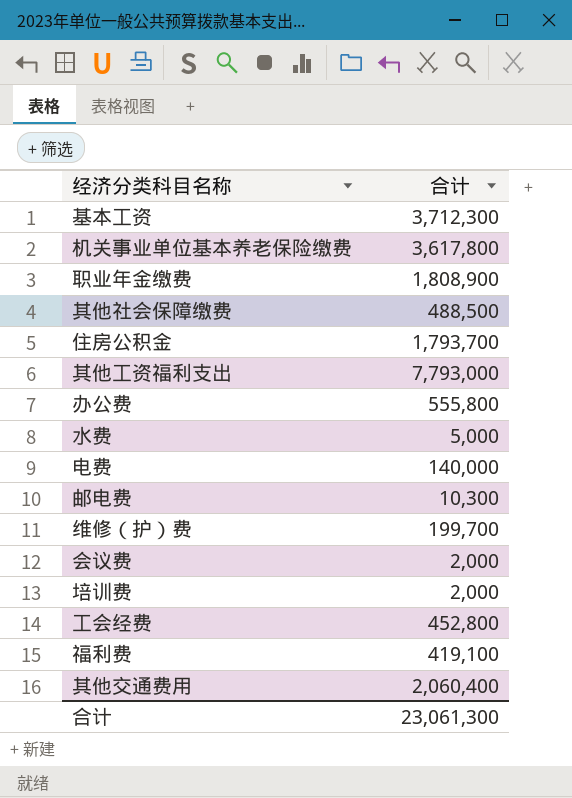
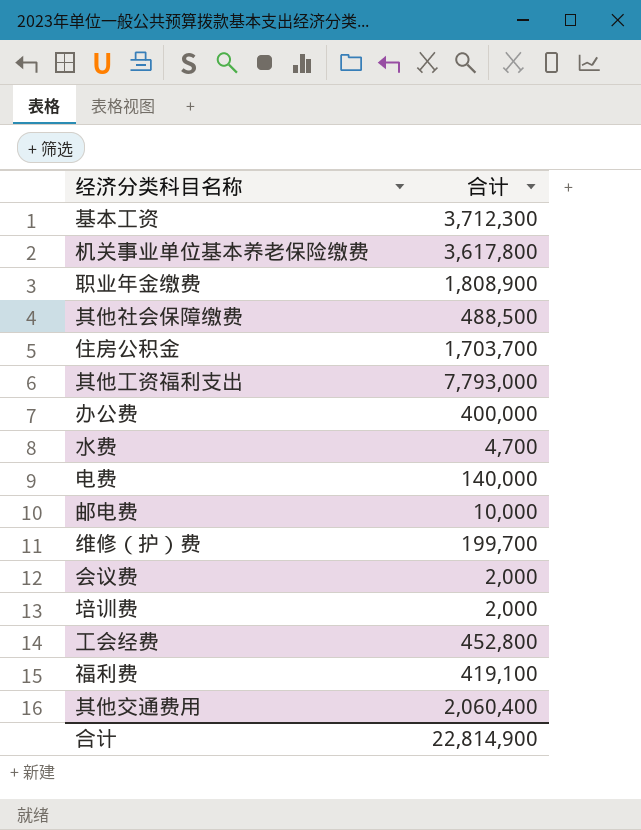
住房公积金 | 合计: 1,793,700 -> 1,703,700
办公费 | 合计: 555,800 -> 400,000
水费 | 合计: 5,000 -> 4,700
邮电费 | 合计: 10,300 -> 10,000
合计 | 合计: 23,061,300 -> 22,814,900

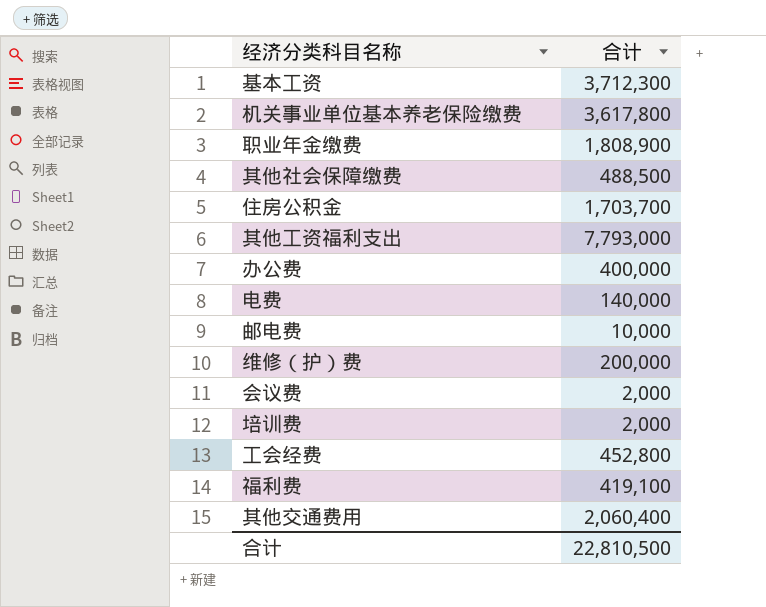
row 水费: 4,700 -> none
维修（护）费 | 合计: 199,700 -> 200,000
合计 | 合计: 22,814,900 -> 22,810,500

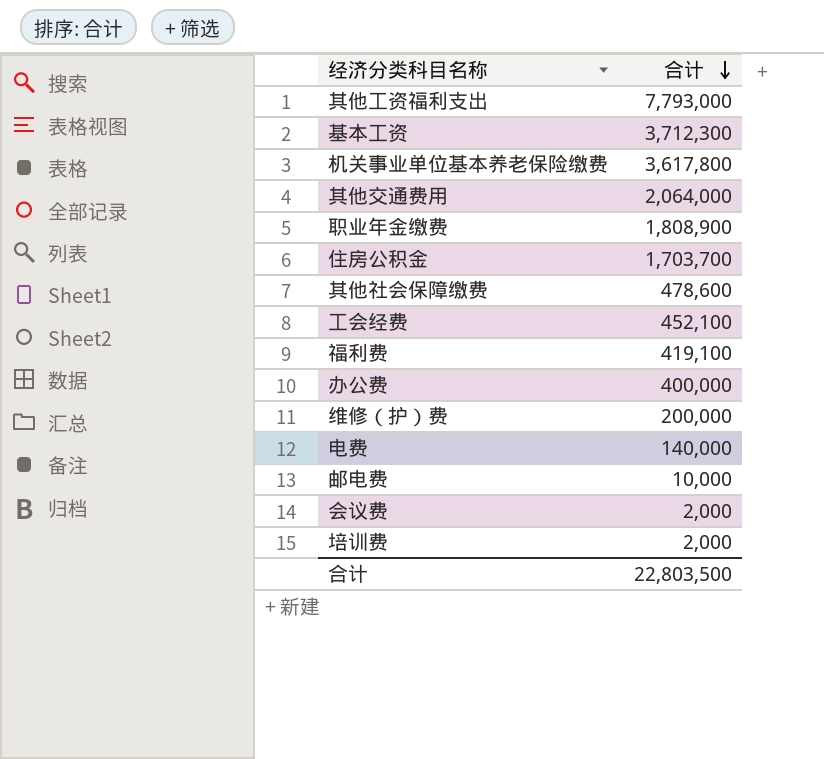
row order: none -> 合计 descending
其他交通费用 | 合计: 2,060,400 -> 2,064,000
其他社会保障缴费 | 合计: 488,500 -> 478,600
工会经费 | 合计: 452,800 -> 452,100
合计 | 合计: 22,810,500 -> 22,803,500

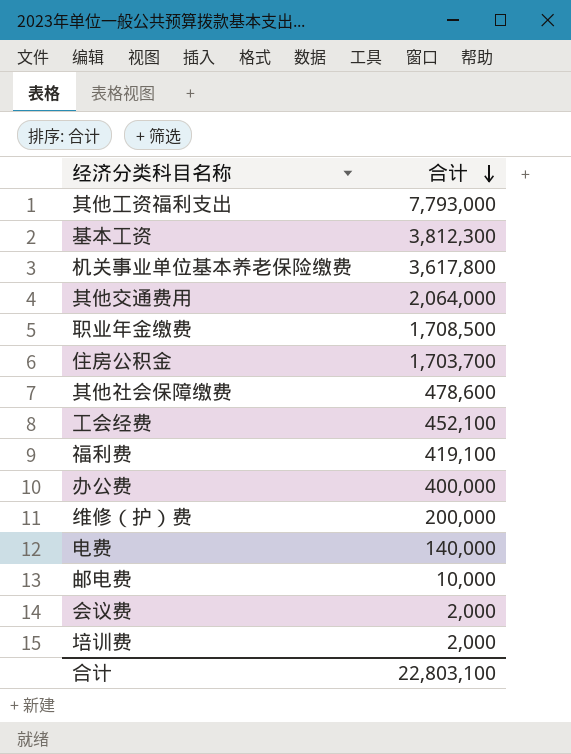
基本工资 | 合计: 3,712,300 -> 3,812,300
职业年金缴费 | 合计: 1,808,900 -> 1,708,500
合计 | 合计: 22,803,500 -> 22,803,100

